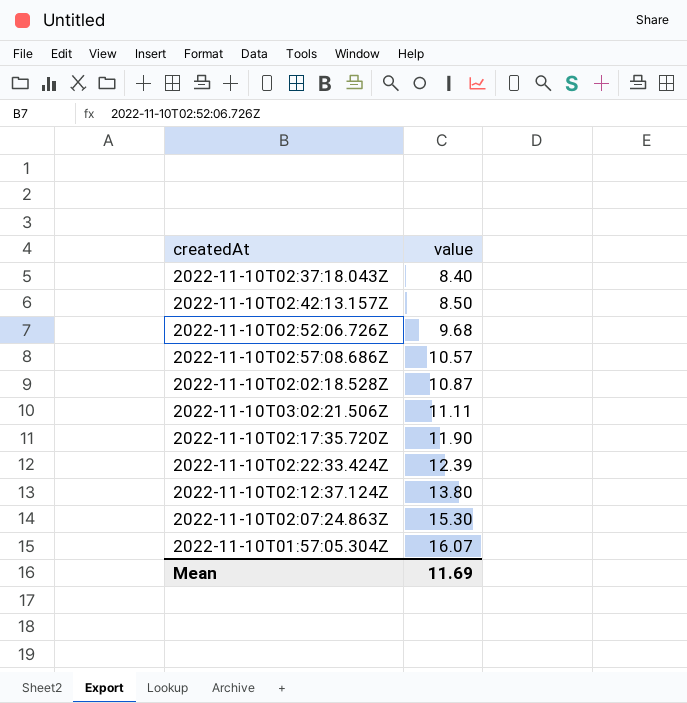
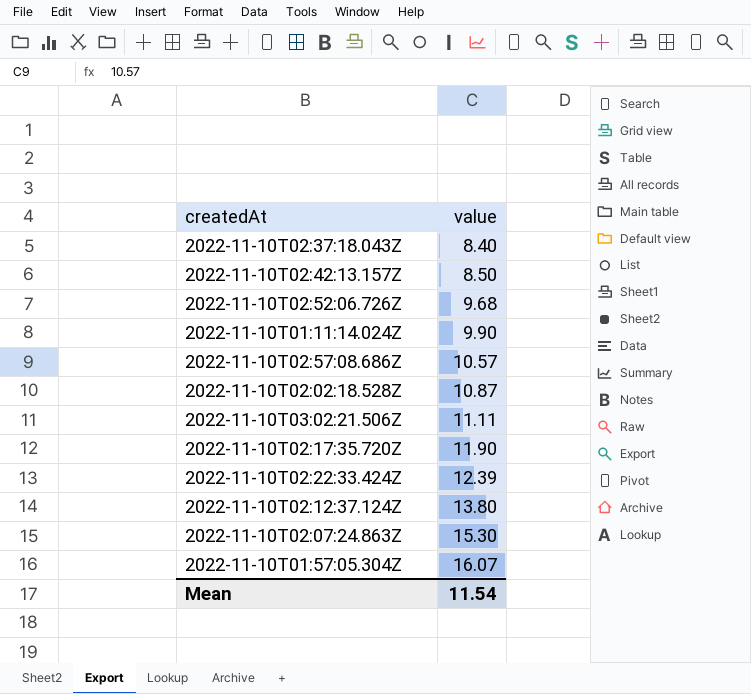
row 2022-11-10T01:11:14.024Z: none -> 9.90
Mean | value: 11.69 -> 11.54

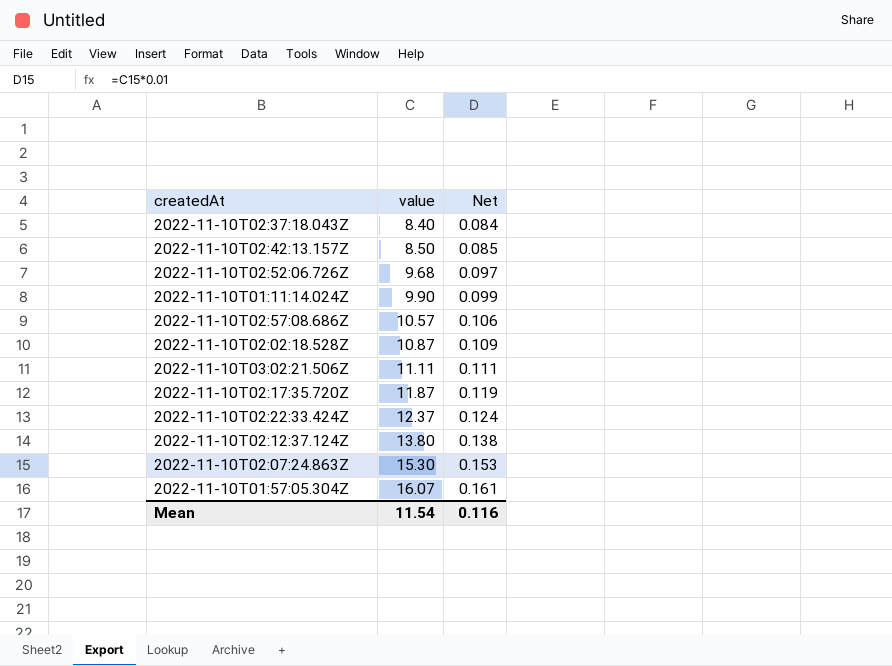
column Net | formula: none -> [value] * 0.01
2022-11-10T02:17:35.720Z | value: 11.90 -> 11.87
2022-11-10T02:22:33.424Z | value: 12.39 -> 12.37

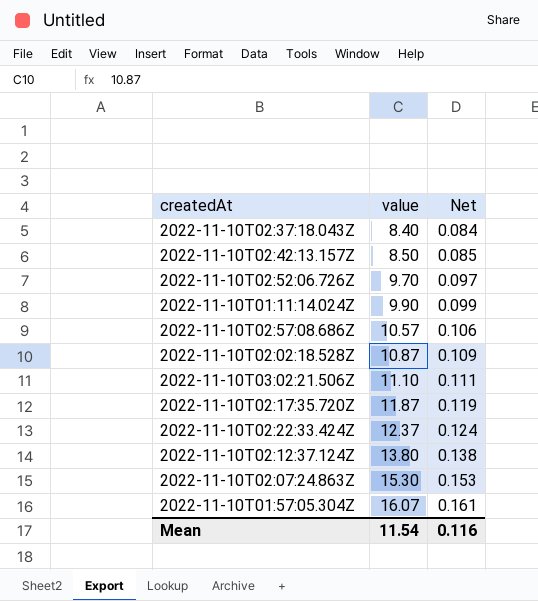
2022-11-10T02:52:06.726Z | value: 9.68 -> 9.70
2022-11-10T03:02:21.506Z | value: 11.11 -> 11.10

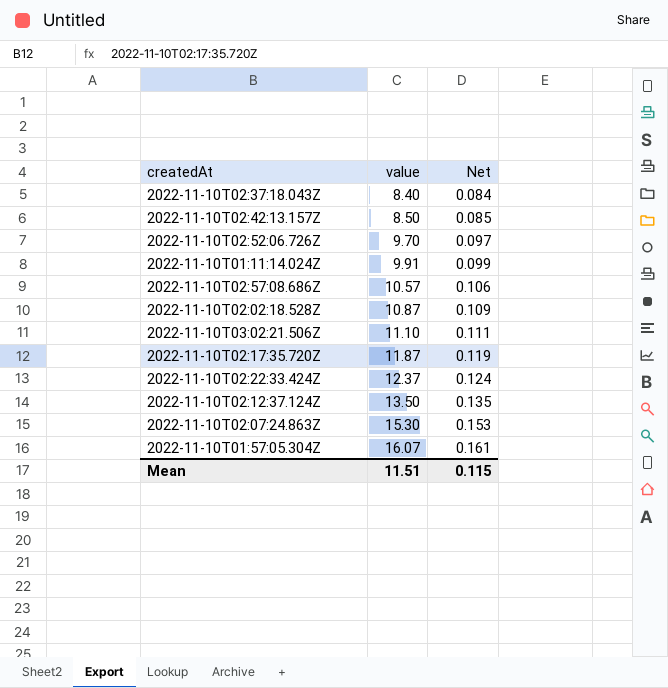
2022-11-10T01:11:14.024Z | value: 9.90 -> 9.91
2022-11-10T02:12:37.124Z | value: 13.80 -> 13.50
2022-11-10T02:12:37.124Z | Net: 0.138 -> 0.135
Mean | value: 11.54 -> 11.51
Mean | Net: 0.116 -> 0.115

